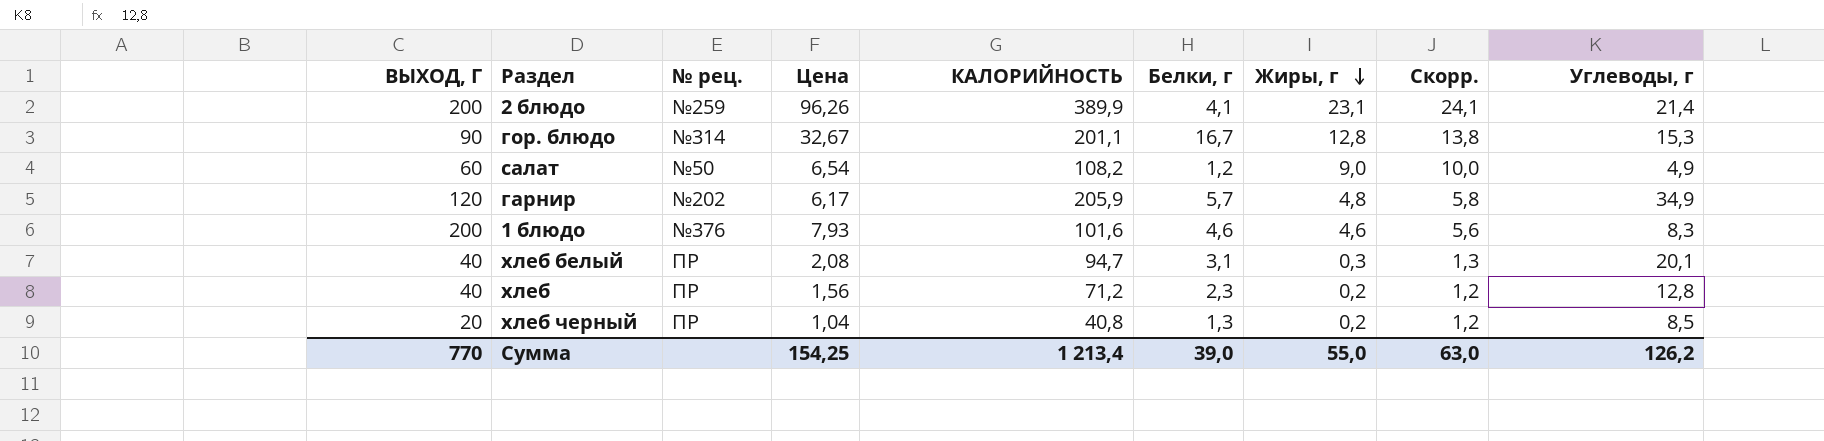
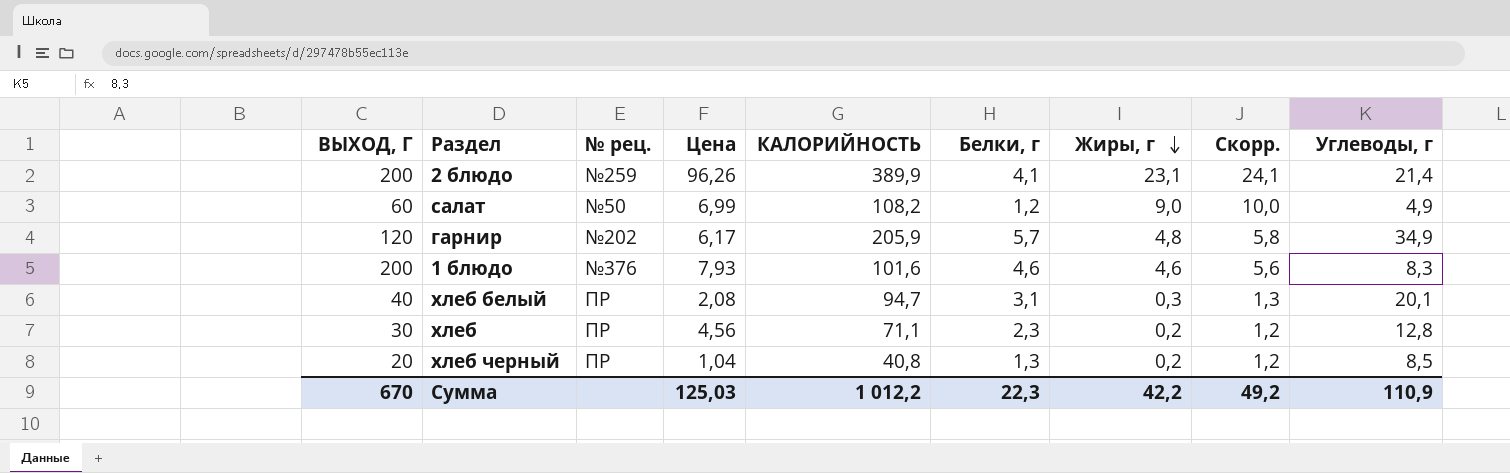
row гор. блюдо: 90 | №314 | 32,67 | 201,1 | 16,7 | 12,8 | 13,8 | 15,3 -> none
салат | Цена: 6,54 -> 6,99
хлеб | ВЫХОД, Г: 40 -> 30
хлеб | Цена: 1,56 -> 4,56
хлеб | КАЛОРИЙНОСТЬ: 71,2 -> 71,1
Сумма | ВЫХОД, Г: 770 -> 670
Сумма | Цена: 154,25 -> 125,03
Сумма | КАЛОРИЙНОСТЬ: 1 213,4 -> 1 012,2
Сумма | Белки, г: 39,0 -> 22,3
Сумма | Жиры, г: 55,0 -> 42,2
Сумма | Скорр.: 63,0 -> 49,2
Сумма | Углеводы, г: 126,2 -> 110,9

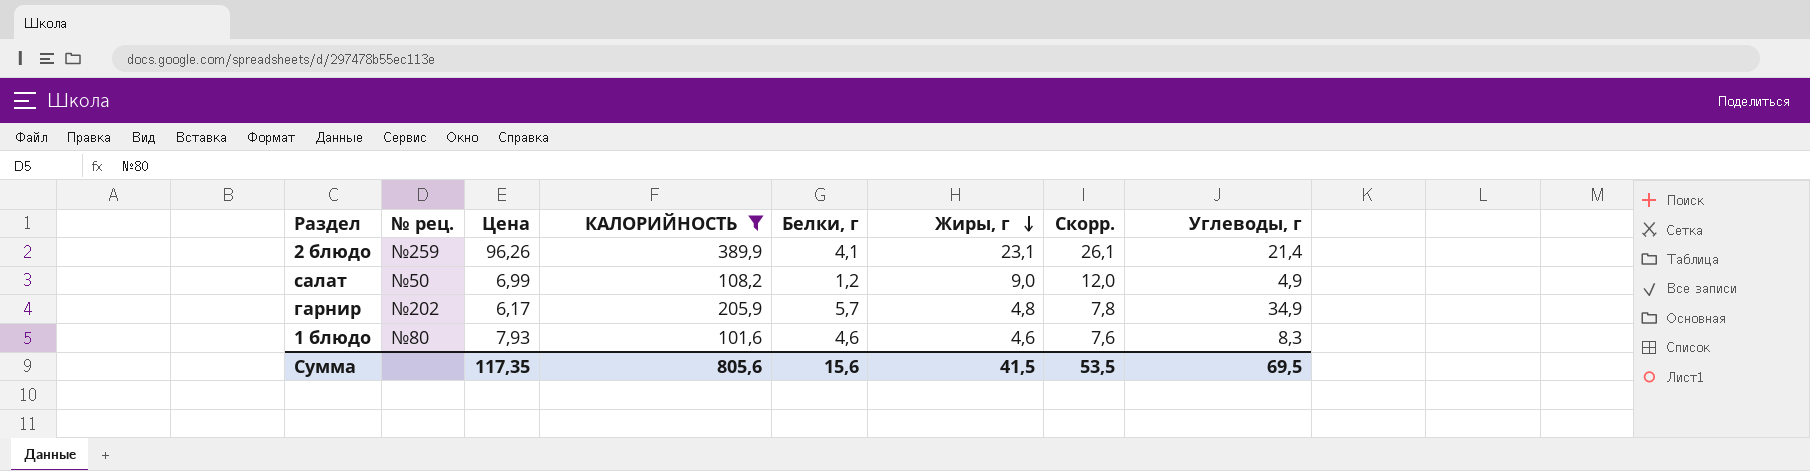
filter: none -> КАЛОРИЙНОСТЬ >= 101,6
column ВЫХОД, Г | position: 1 -> none
column Скорр. | formula: [Жиры, г] + 1 -> [Жиры, г] + 3
1 блюдо | № рец.: №376 -> №80
Сумма | Цена: 125,03 -> 117,35
Сумма | КАЛОРИЙНОСТЬ: 1 012,2 -> 805,6
Сумма | Белки, г: 22,3 -> 15,6
Сумма | Жиры, г: 42,2 -> 41,5
Сумма | Скорр.: 49,2 -> 53,5
Сумма | Углеводы, г: 110,9 -> 69,5

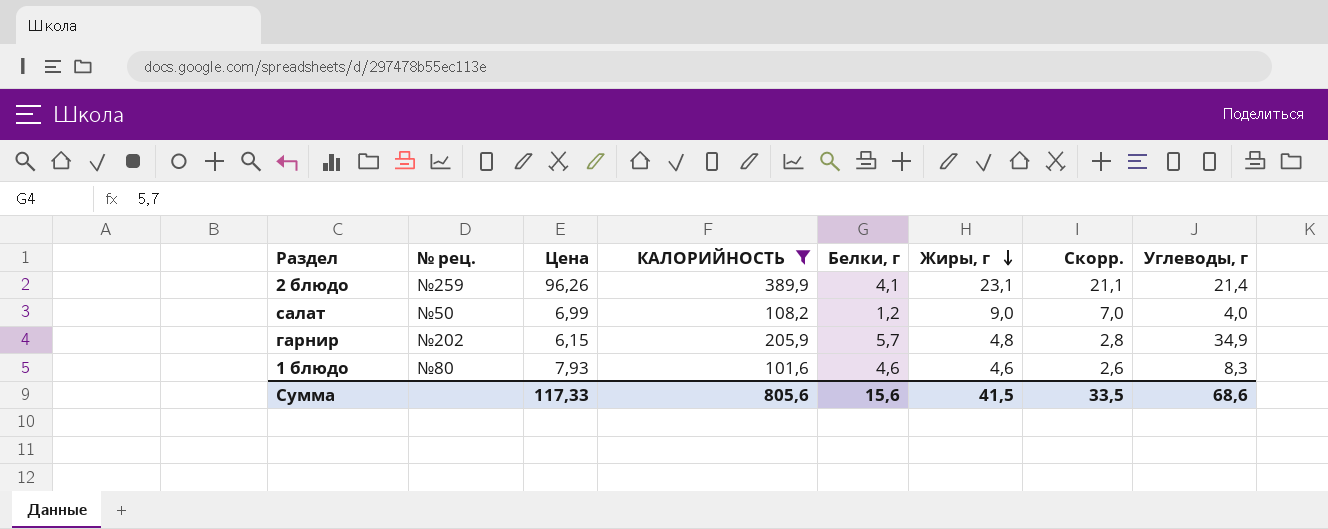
column Скорр. | formula: [Жиры, г] + 3 -> [Жиры, г] - 2
салат | Углеводы, г: 4,9 -> 4,0
гарнир | Цена: 6,17 -> 6,15
Сумма | Цена: 117,35 -> 117,33
Сумма | Скорр.: 53,5 -> 33,5
Сумма | Углеводы, г: 69,5 -> 68,6

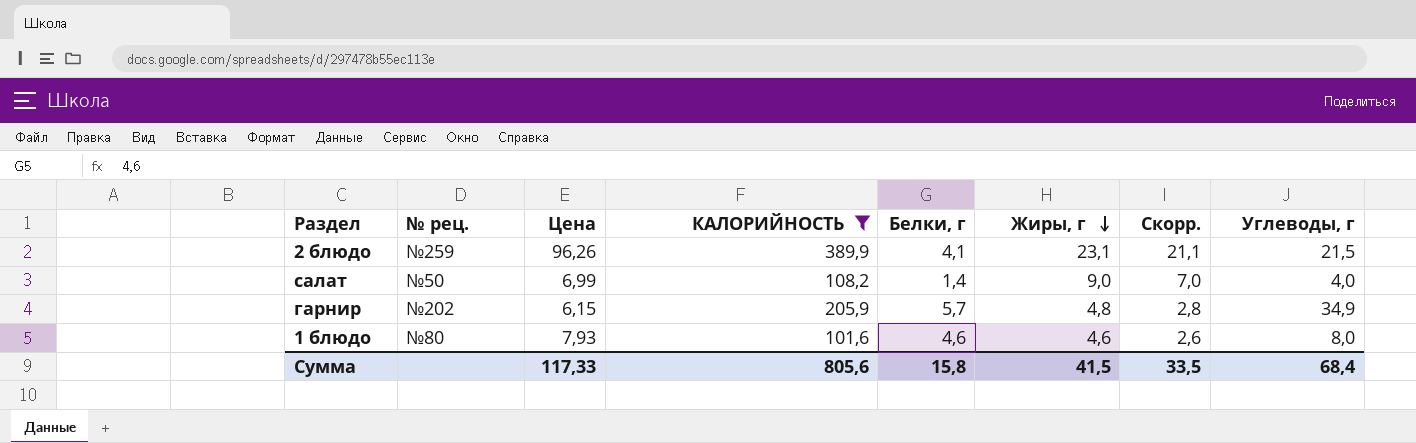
2 блюдо | Углеводы, г: 21,4 -> 21,5
салат | Белки, г: 1,2 -> 1,4
1 блюдо | Углеводы, г: 8,3 -> 8,0
Сумма | Белки, г: 15,6 -> 15,8
Сумма | Углеводы, г: 68,6 -> 68,4

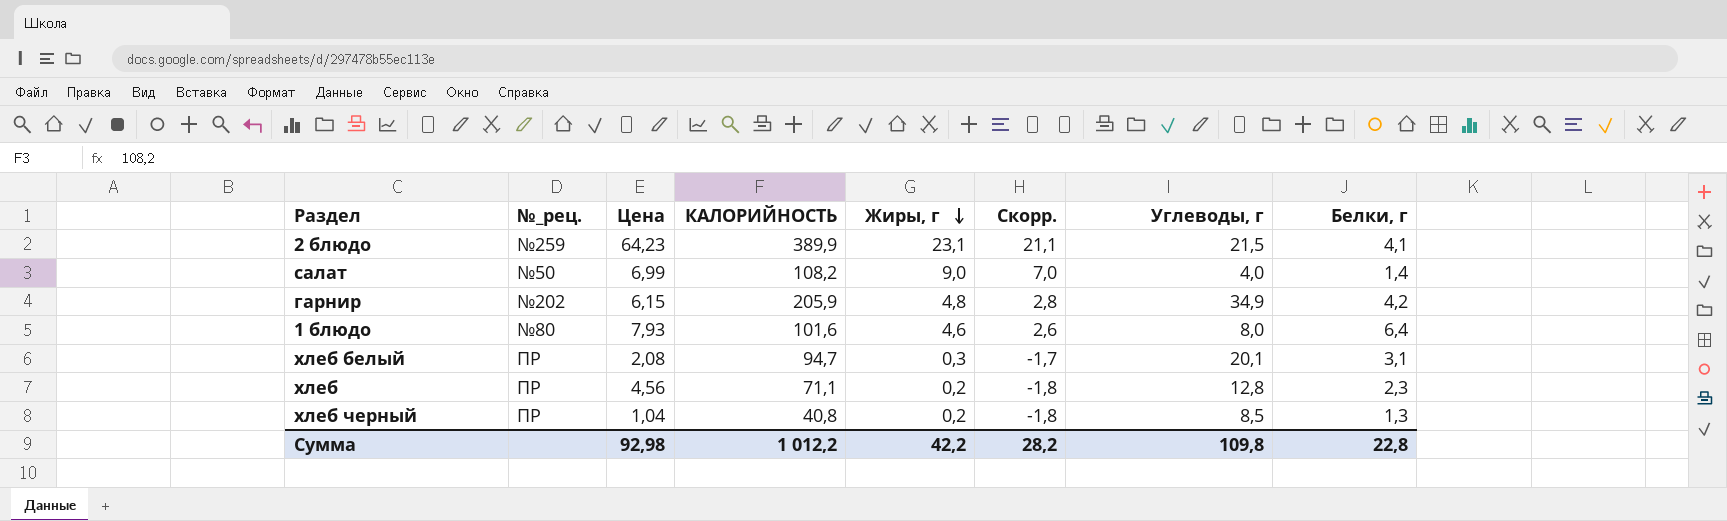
filter: КАЛОРИЙНОСТЬ >= 101,6 -> none
column name: № рец. -> №_рец.
column Белки, г | position: 5 -> 8
2 блюдо | Цена: 96,26 -> 64,23
гарнир | Белки, г: 5,7 -> 4,2
1 блюдо | Белки, г: 4,6 -> 6,4
Сумма | Цена: 117,33 -> 92,98
Сумма | КАЛОРИЙНОСТЬ: 805,6 -> 1 012,2
Сумма | Жиры, г: 41,5 -> 42,2
Сумма | Скорр.: 33,5 -> 28,2
Сумма | Углеводы, г: 68,4 -> 109,8
Сумма | Белки, г: 15,8 -> 22,8

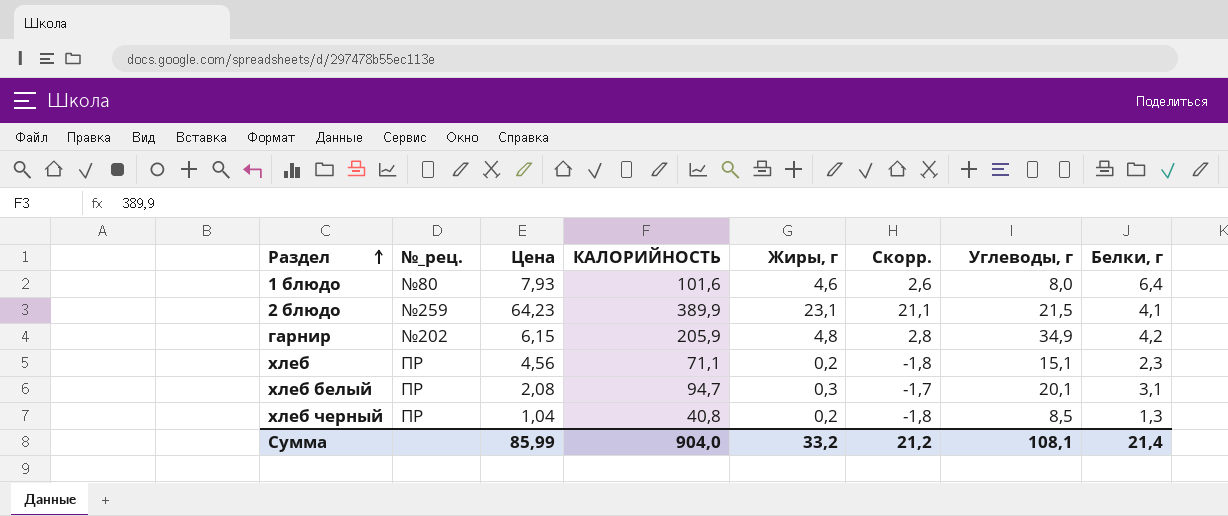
row order: Жиры, г descending -> Раздел ascending
row салат: №50 | 6,99 | 108,2 | 9,0 | 7,0 | 4,0 | 1,4 -> none
хлеб | Углеводы, г: 12,8 -> 15,1
Сумма | Цена: 92,98 -> 85,99
Сумма | КАЛОРИЙНОСТЬ: 1 012,2 -> 904,0
Сумма | Жиры, г: 42,2 -> 33,2
Сумма | Скорр.: 28,2 -> 21,2
Сумма | Углеводы, г: 109,8 -> 108,1
Сумма | Белки, г: 22,8 -> 21,4

